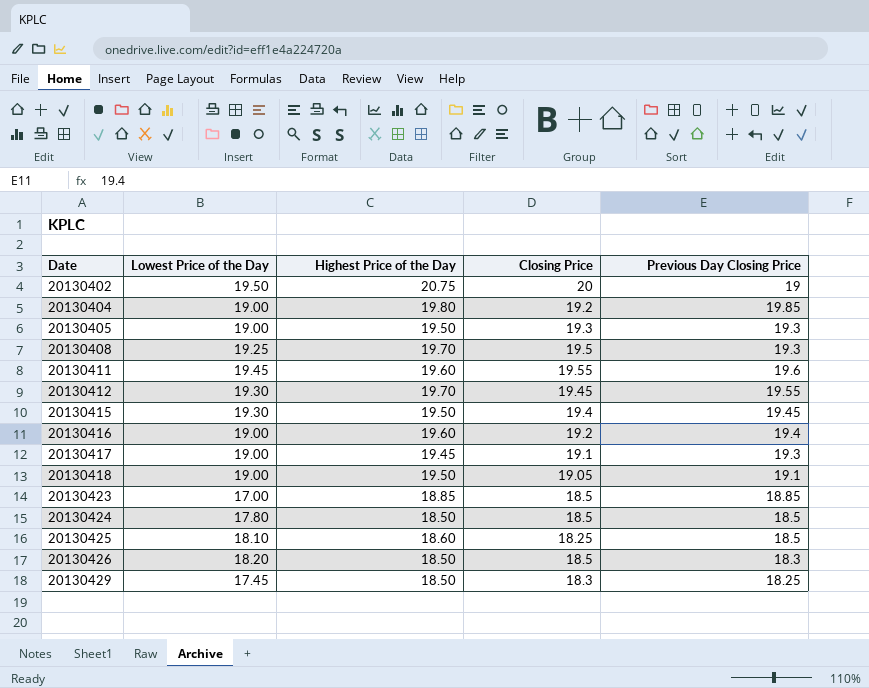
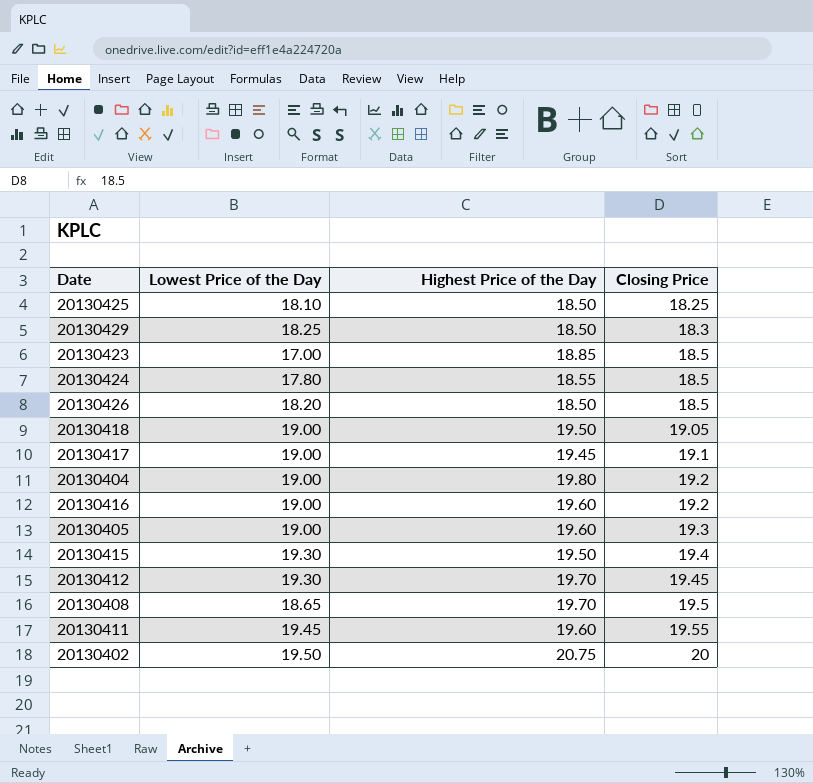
row order: Date ascending -> Closing Price ascending
column Previous Day Closing Price | position: 5 -> none
20130425 | Highest Price of the Day: 18.60 -> 18.50
20130429 | Lowest Price of the Day: 17.45 -> 18.25
20130424 | Highest Price of the Day: 18.50 -> 18.55
20130405 | Highest Price of the Day: 19.50 -> 19.60
20130408 | Lowest Price of the Day: 19.25 -> 18.65

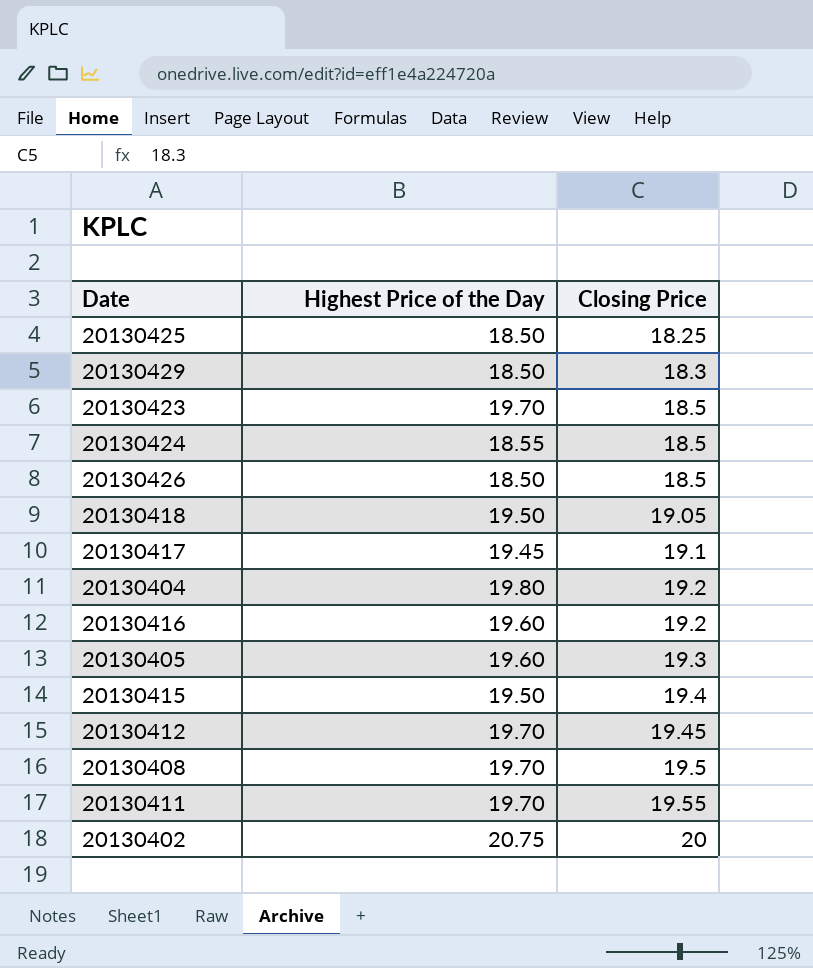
column Lowest Price of the Day | position: 2 -> none
20130423 | Highest Price of the Day: 18.85 -> 19.70
20130411 | Highest Price of the Day: 19.60 -> 19.70

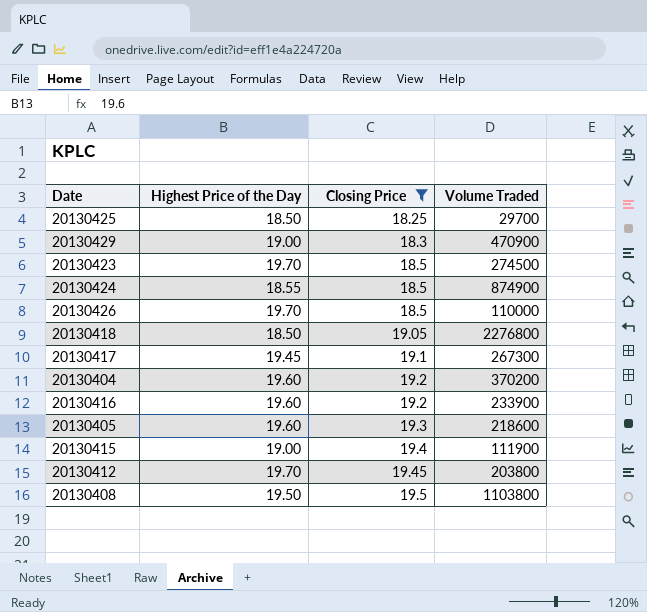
filter: none -> Closing Price <= 19.5
column Volume Traded | position: none -> 4
20130429 | Highest Price of the Day: 18.50 -> 19.00
20130426 | Highest Price of the Day: 18.50 -> 19.70
20130418 | Highest Price of the Day: 19.50 -> 18.50
20130404 | Highest Price of the Day: 19.80 -> 19.60
20130415 | Highest Price of the Day: 19.50 -> 19.00
20130408 | Highest Price of the Day: 19.70 -> 19.50

